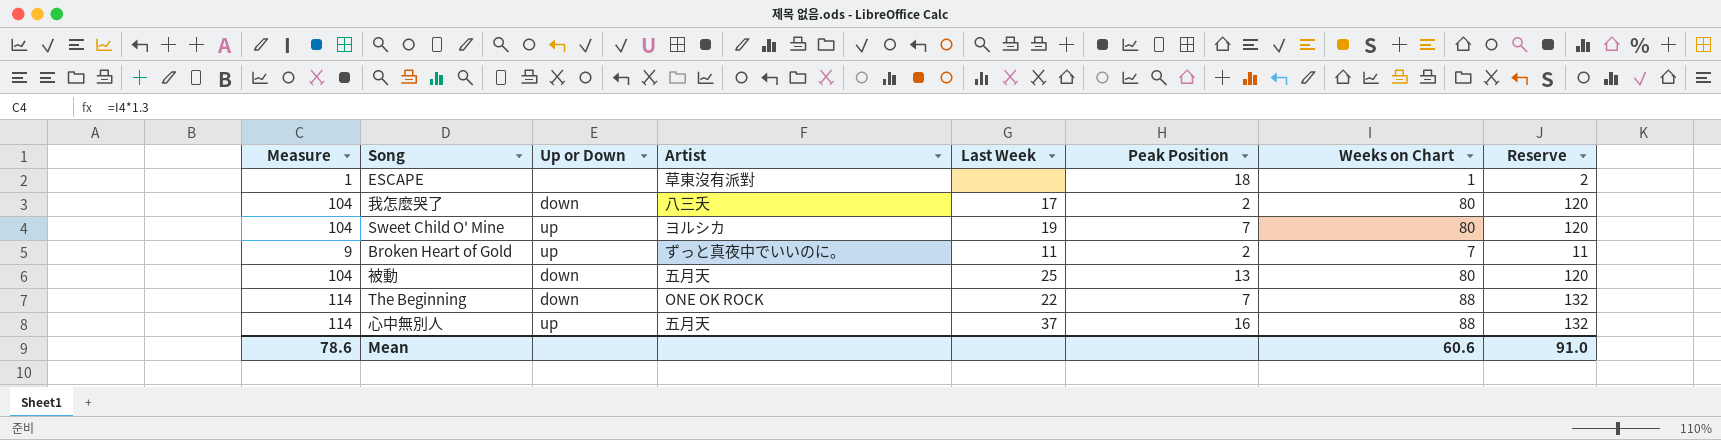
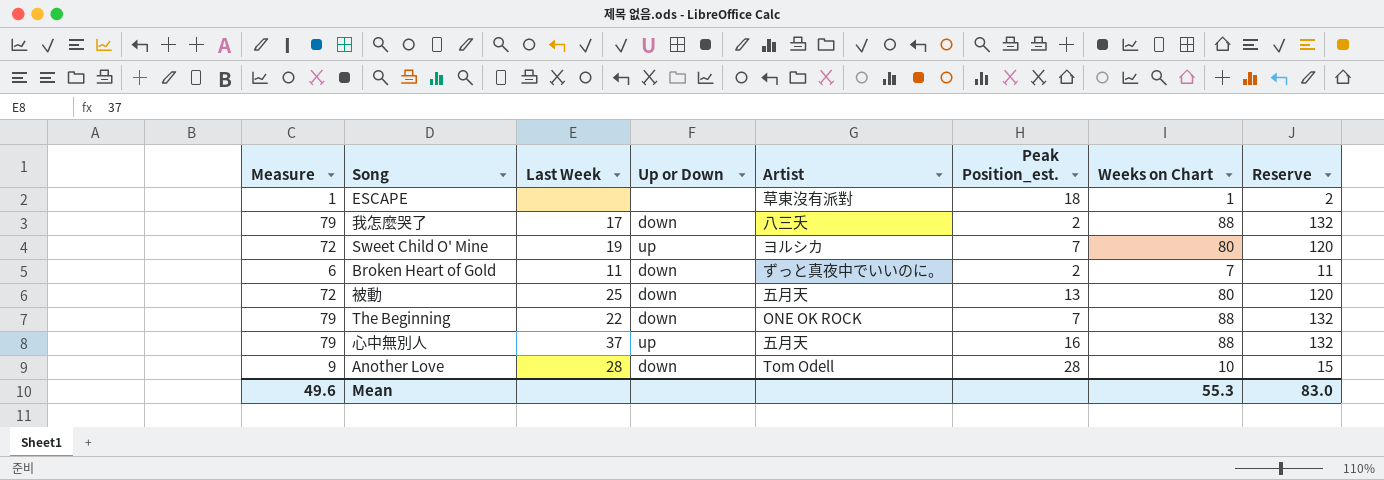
column Measure | formula: [Weeks on Chart] * 1.3 -> [Weeks on Chart] * 0.9
column Last Week | position: 5 -> 3
column name: Peak Position -> Peak Position_est.
我怎麼哭了 | Weeks on Chart: 80 -> 88
我怎麼哭了 | Reserve: 120 -> 132
Broken Heart of Gold | Up or Down: up -> down
row Another Love: none -> 9 | 28 | down | Tom Odell | 28 | 10 | 15
Mean | Measure: 78.6 -> 49.6
Mean | Weeks on Chart: 60.6 -> 55.3
Mean | Reserve: 91.0 -> 83.0

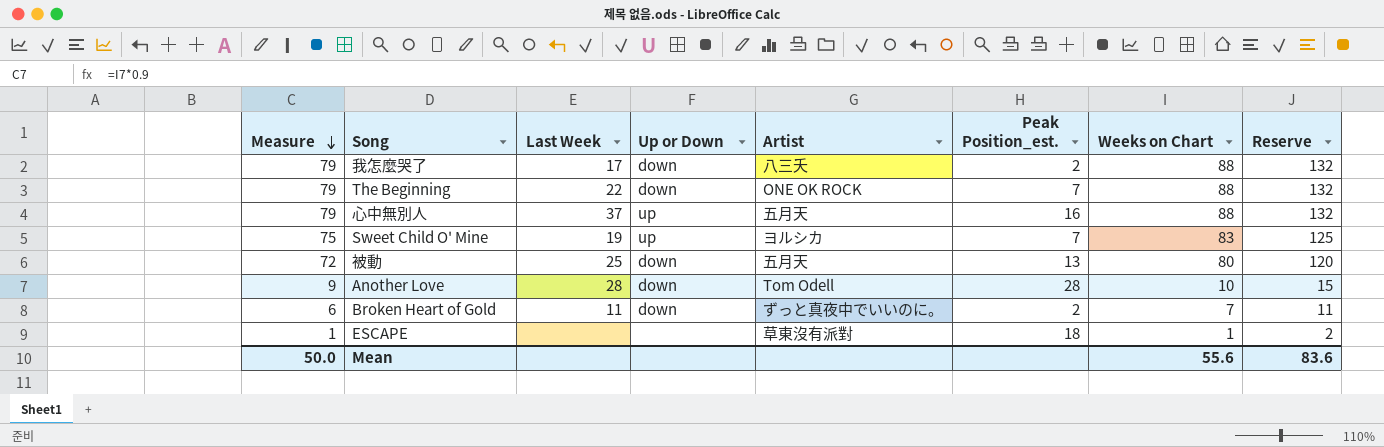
row order: none -> Measure descending
Sweet Child O' Mine | Measure: 72 -> 75
Sweet Child O' Mine | Weeks on Chart: 80 -> 83
Sweet Child O' Mine | Reserve: 120 -> 125
Mean | Measure: 49.6 -> 50.0
Mean | Weeks on Chart: 55.3 -> 55.6
Mean | Reserve: 83.0 -> 83.6

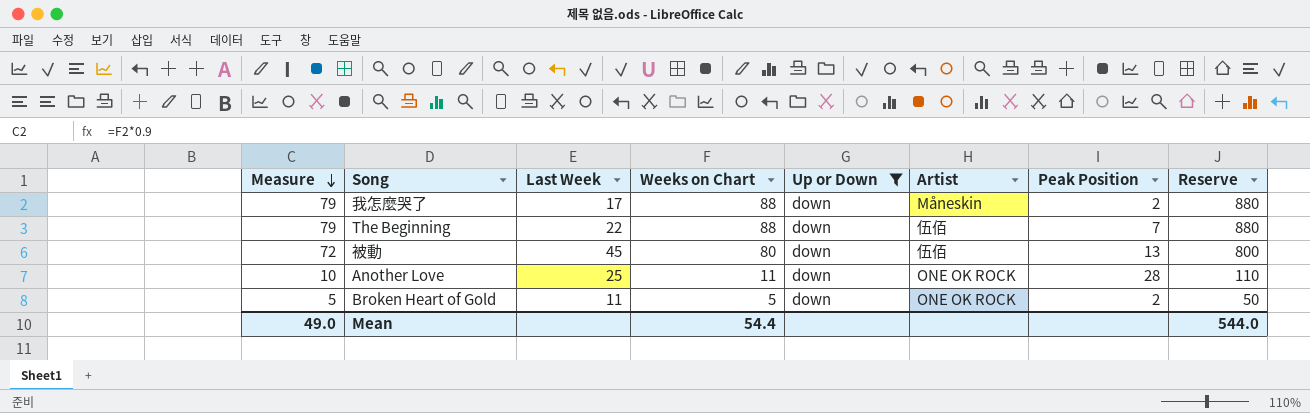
filter: none -> Up or Down = down
column Weeks on Chart | position: 7 -> 4
column name: Peak Position_est. -> Peak Position
column Reserve | formula: [Weeks on Chart] * 1.5 -> [Weeks on Chart] * 10
我怎麼哭了 | Artist: 八三夭 -> Måneskin
The Beginning | Artist: ONE OK ROCK -> 伍佰
被動 | Last Week: 25 -> 45
被動 | Artist: 五月天 -> 伍佰
Another Love | Measure: 9 -> 10
Another Love | Last Week: 28 -> 25
Another Love | Weeks on Chart: 10 -> 11
Another Love | Artist: Tom Odell -> ONE OK ROCK
Broken Heart of Gold | Measure: 6 -> 5
Broken Heart of Gold | Weeks on Chart: 7 -> 5
Broken Heart of Gold | Artist: ずっと真夜中でいいのに。 -> ONE OK ROCK
Mean | Measure: 50.0 -> 49.0
Mean | Weeks on Chart: 55.6 -> 54.4
Mean | Reserve: 83.6 -> 544.0

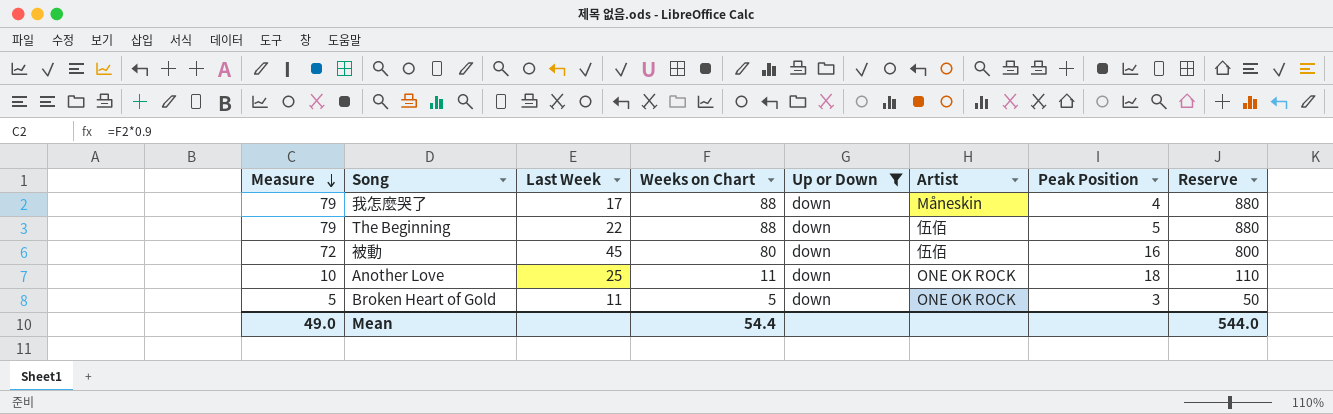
我怎麼哭了 | Peak Position: 2 -> 4
The Beginning | Peak Position: 7 -> 5
被動 | Peak Position: 13 -> 16
Another Love | Peak Position: 28 -> 18
Broken Heart of Gold | Peak Position: 2 -> 3

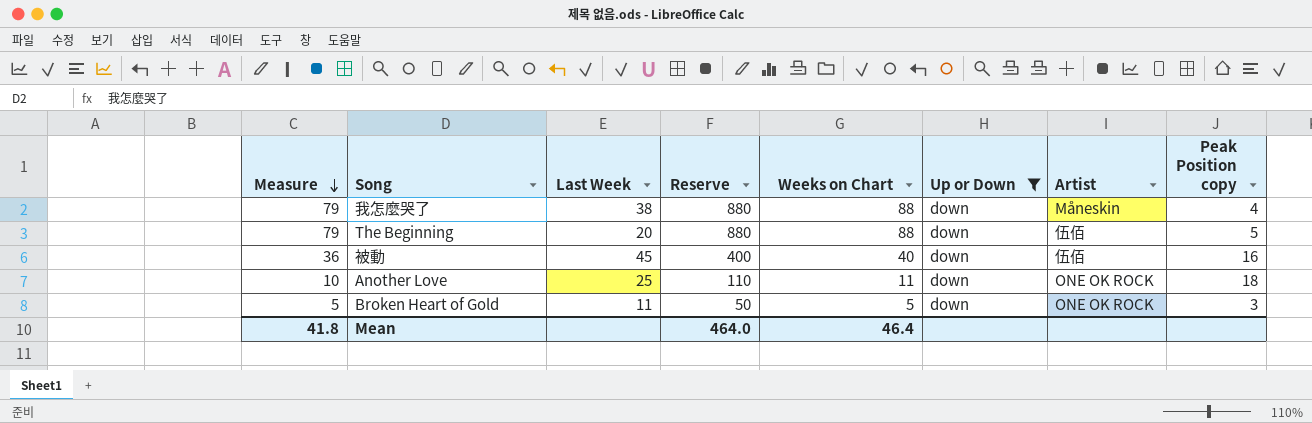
column Reserve | position: 8 -> 4
column name: Peak Position -> Peak Position copy
我怎麼哭了 | Last Week: 17 -> 38
The Beginning | Last Week: 22 -> 20
被動 | Measure: 72 -> 36
被動 | Reserve: 800 -> 400
被動 | Weeks on Chart: 80 -> 40
Mean | Measure: 49.0 -> 41.8
Mean | Reserve: 544.0 -> 464.0
Mean | Weeks on Chart: 54.4 -> 46.4

